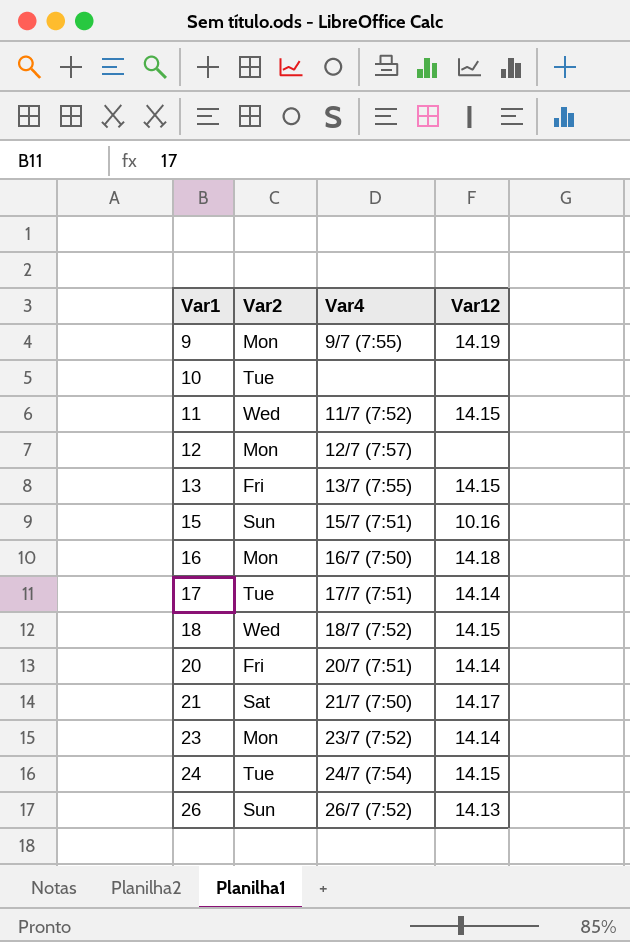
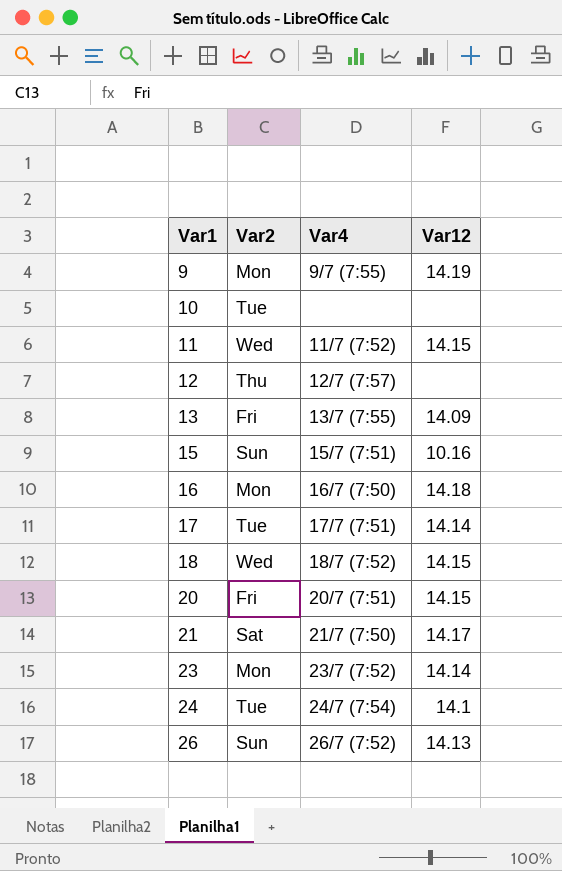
12 | Var2: Mon -> Thu
13 | Var12: 14.15 -> 14.09
20 | Var12: 14.14 -> 14.15
24 | Var12: 14.15 -> 14.1

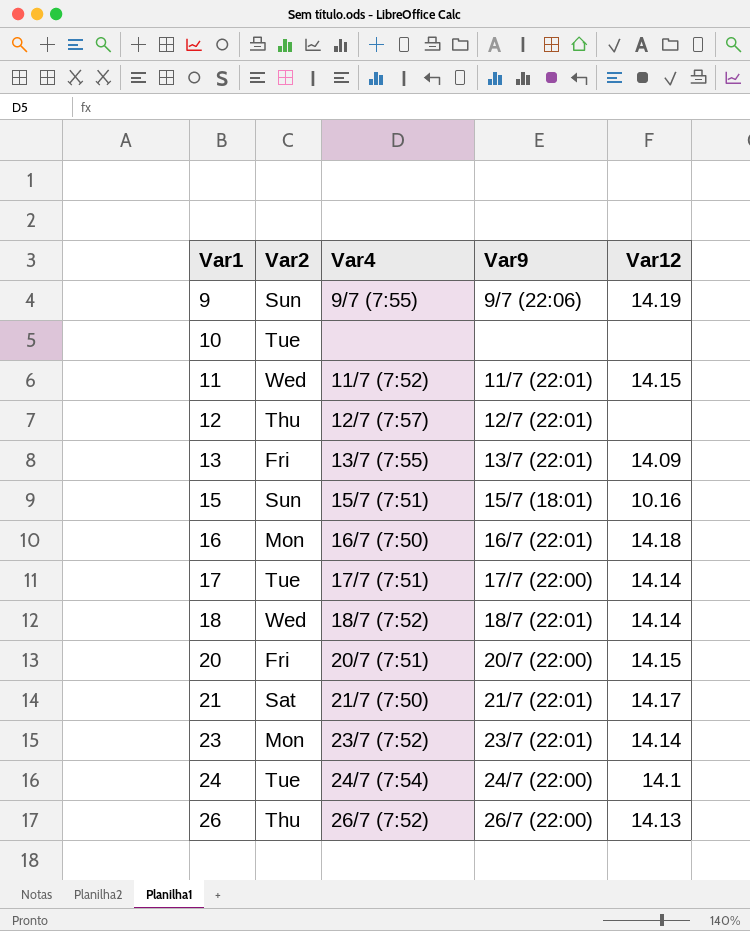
column Var9 | position: none -> 4
9 | Var2: Mon -> Sun
18 | Var12: 14.15 -> 14.14
26 | Var2: Sun -> Thu

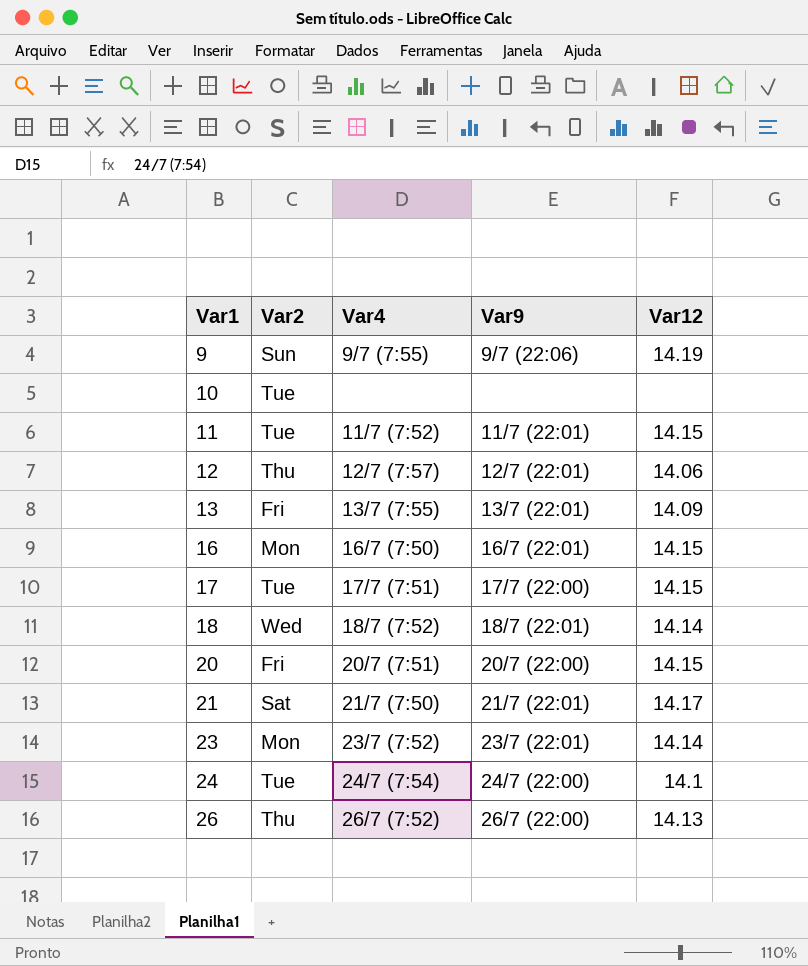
row 15: Sun | 15/7 (7:51) | 15/7 (18:01) | 10.16 -> none
11 | Var2: Wed -> Tue
12 | Var12: none -> 14.06
16 | Var12: 14.18 -> 14.15
17 | Var12: 14.14 -> 14.15

